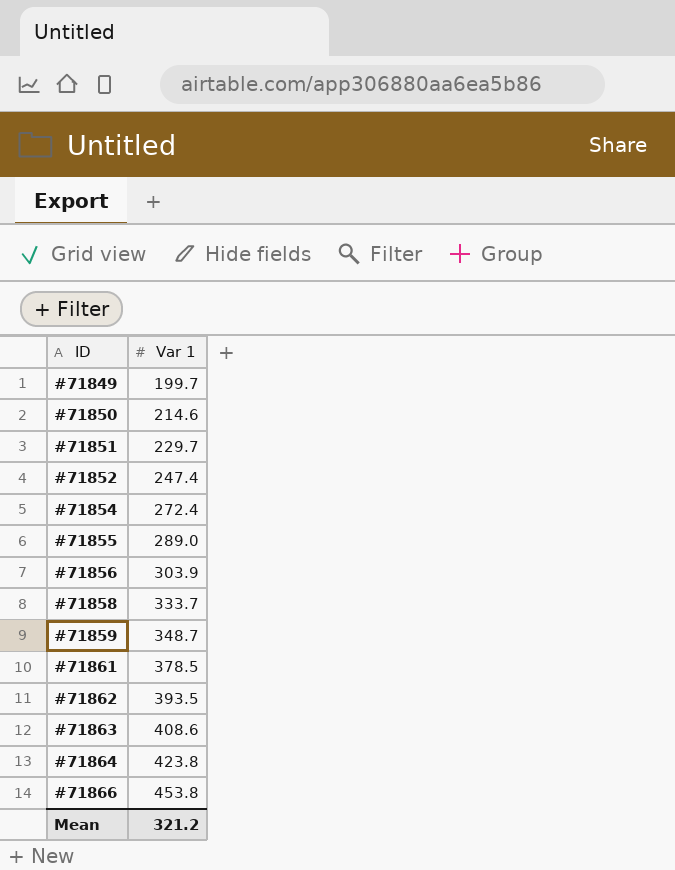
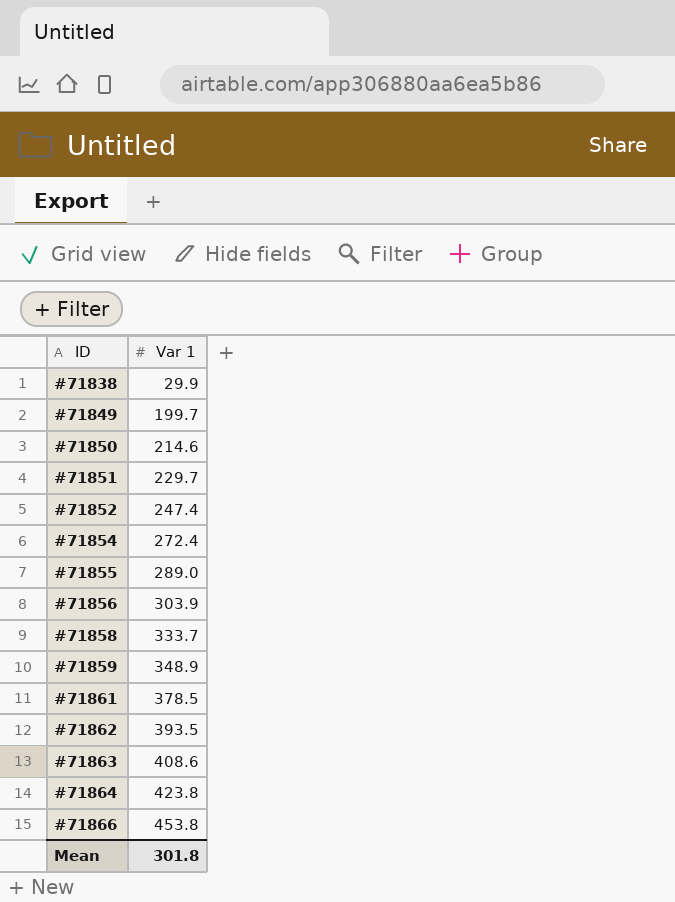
row #71838: none -> 29.9
#71859 | Var 1: 348.7 -> 348.9
Mean | Var 1: 321.2 -> 301.8

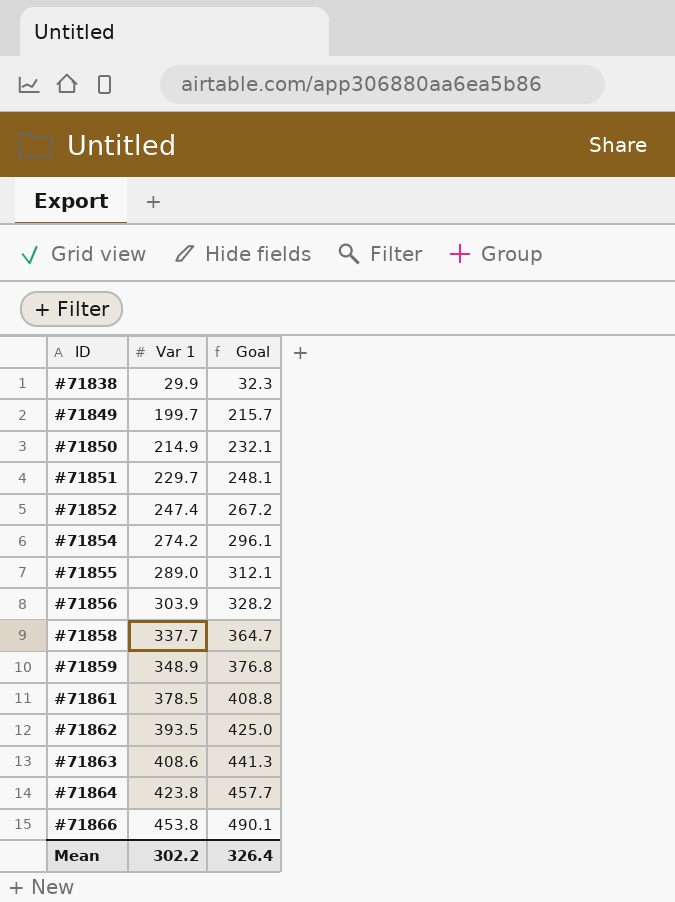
column Goal | formula: none -> [Var 1] * 1.08
#71850 | Var 1: 214.6 -> 214.9
#71854 | Var 1: 272.4 -> 274.2
#71858 | Var 1: 333.7 -> 337.7
Mean | Var 1: 301.8 -> 302.2

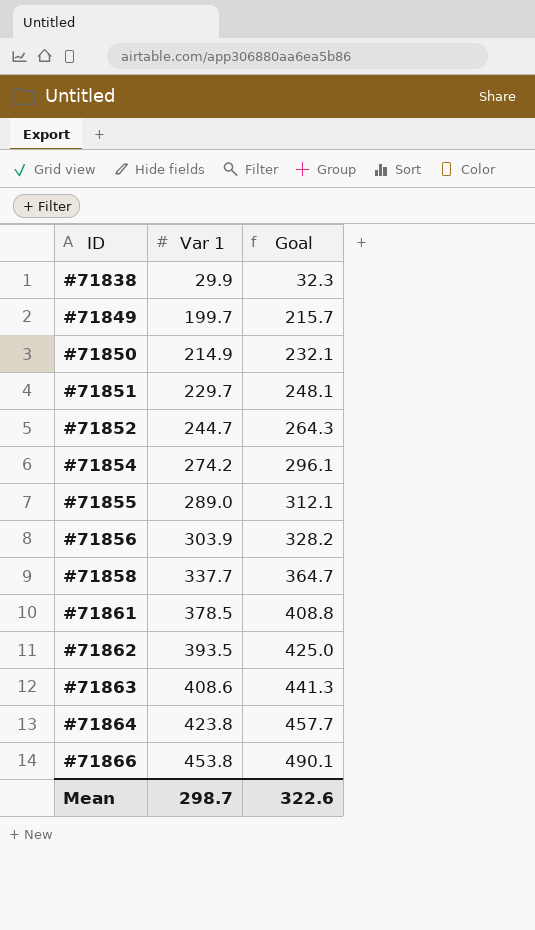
row #71859: 348.9 | 376.8 -> none
#71852 | Var 1: 247.4 -> 244.7
#71852 | Goal: 267.2 -> 264.3
Mean | Var 1: 302.2 -> 298.7
Mean | Goal: 326.4 -> 322.6

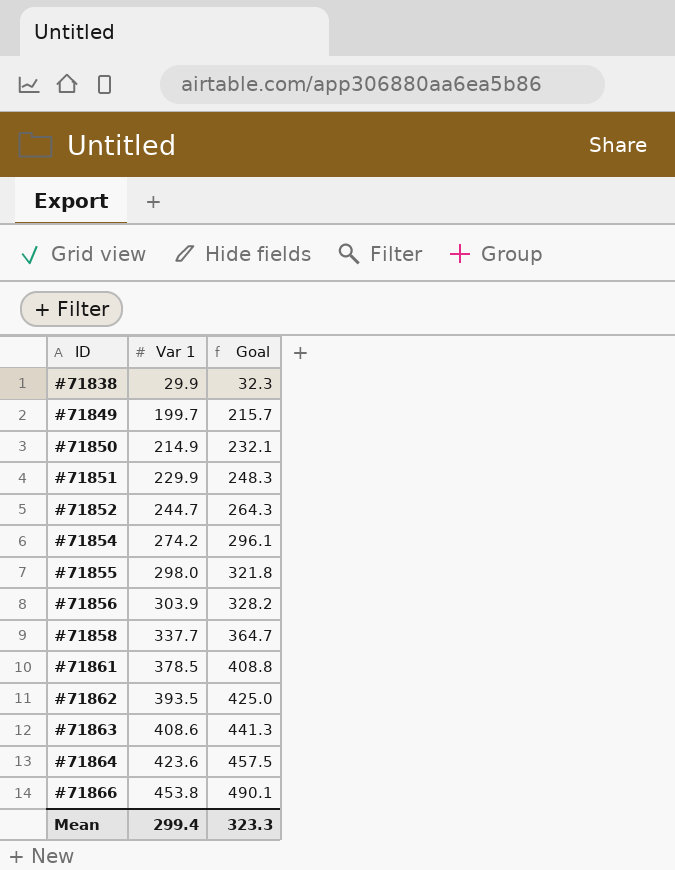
#71851 | Var 1: 229.7 -> 229.9
#71851 | Goal: 248.1 -> 248.3
#71855 | Var 1: 289.0 -> 298.0
#71855 | Goal: 312.1 -> 321.8
#71864 | Var 1: 423.8 -> 423.6
#71864 | Goal: 457.7 -> 457.5
Mean | Var 1: 298.7 -> 299.4
Mean | Goal: 322.6 -> 323.3

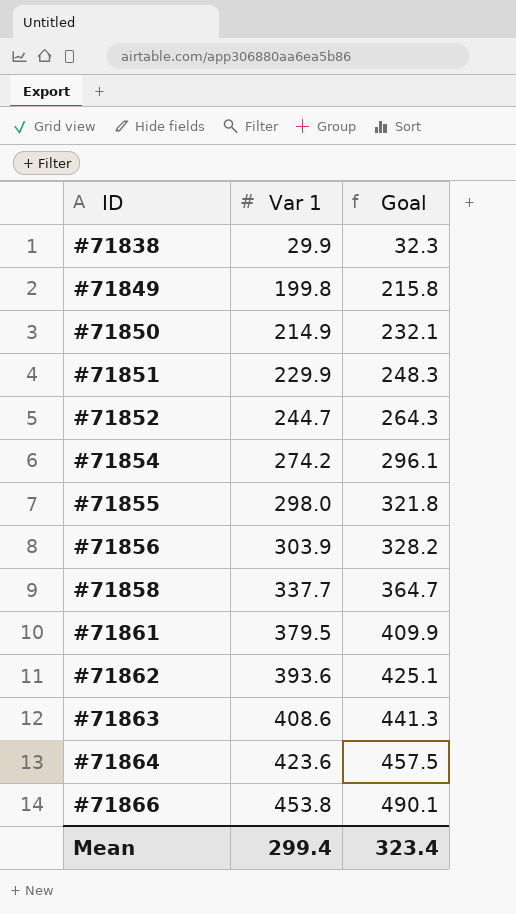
#71849 | Var 1: 199.7 -> 199.8
#71849 | Goal: 215.7 -> 215.8
#71861 | Var 1: 378.5 -> 379.5
#71861 | Goal: 408.8 -> 409.9
#71862 | Var 1: 393.5 -> 393.6
#71862 | Goal: 425.0 -> 425.1
Mean | Goal: 323.3 -> 323.4

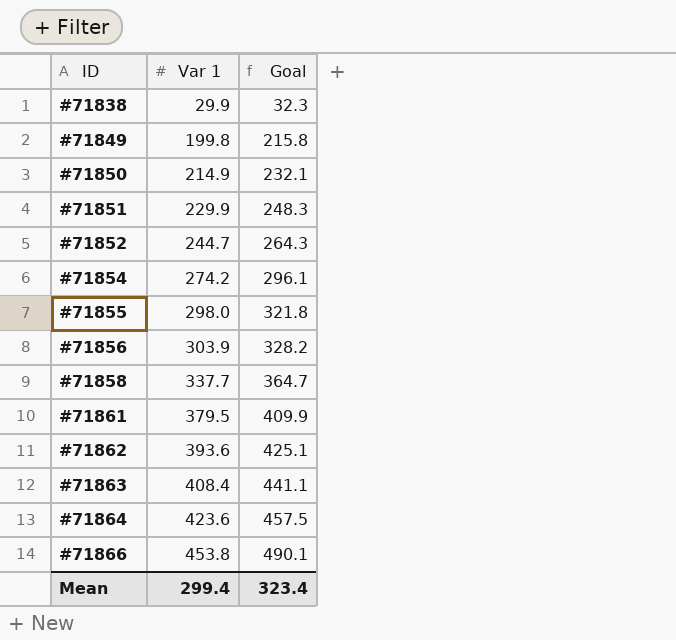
#71863 | Var 1: 408.6 -> 408.4
#71863 | Goal: 441.3 -> 441.1

